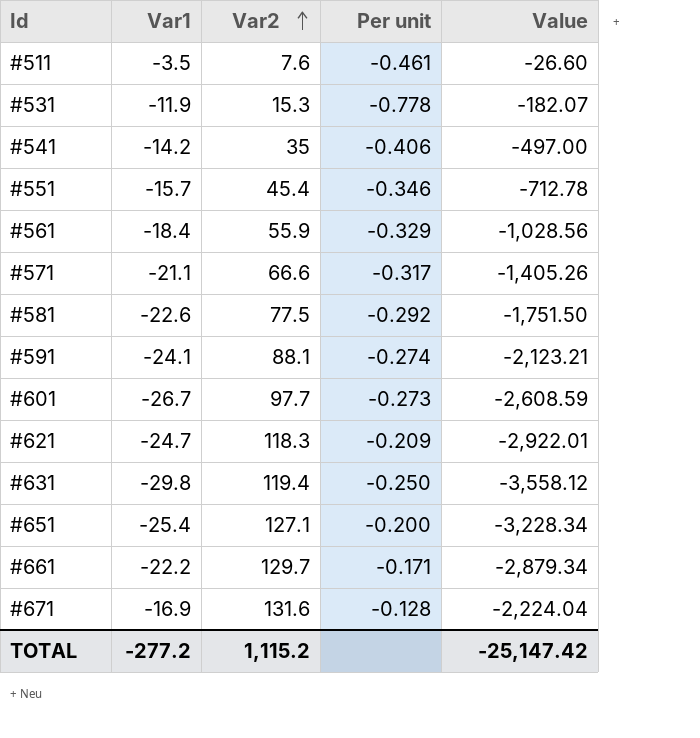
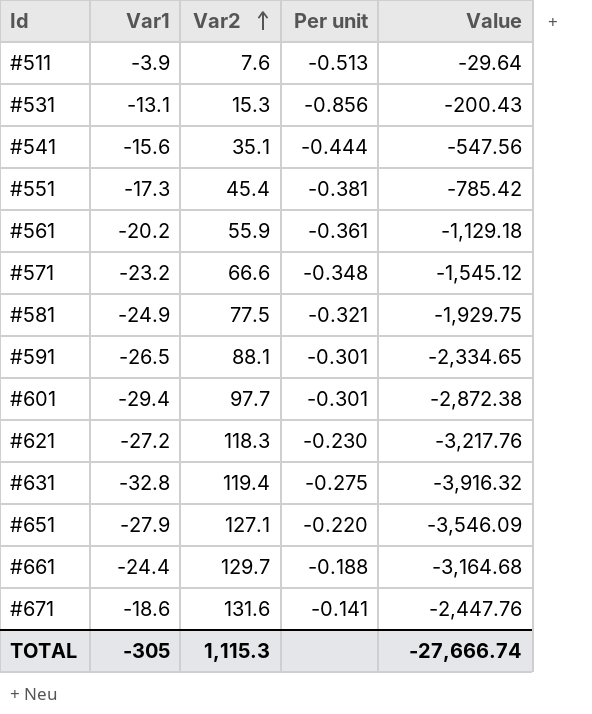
#511 | Var1: -3.5 -> -3.9
#511 | Per unit: -0.461 -> -0.513
#511 | Value: -26.60 -> -29.64
#531 | Var1: -11.9 -> -13.1
#531 | Per unit: -0.778 -> -0.856
#531 | Value: -182.07 -> -200.43
#541 | Var1: -14.2 -> -15.6
#541 | Var2: 35 -> 35.1
#541 | Per unit: -0.406 -> -0.444
#541 | Value: -497.00 -> -547.56
#551 | Var1: -15.7 -> -17.3
#551 | Per unit: -0.346 -> -0.381
#551 | Value: -712.78 -> -785.42
#561 | Var1: -18.4 -> -20.2
#561 | Per unit: -0.329 -> -0.361
#561 | Value: -1,028.56 -> -1,129.18
#571 | Var1: -21.1 -> -23.2
#571 | Per unit: -0.317 -> -0.348
#571 | Value: -1,405.26 -> -1,545.12
#581 | Var1: -22.6 -> -24.9
#581 | Per unit: -0.292 -> -0.321
#581 | Value: -1,751.50 -> -1,929.75
#591 | Var1: -24.1 -> -26.5
#591 | Per unit: -0.274 -> -0.301
#591 | Value: -2,123.21 -> -2,334.65
#601 | Var1: -26.7 -> -29.4
#601 | Per unit: -0.273 -> -0.301
#601 | Value: -2,608.59 -> -2,872.38
#621 | Var1: -24.7 -> -27.2
#621 | Per unit: -0.209 -> -0.230
#621 | Value: -2,922.01 -> -3,217.76
#631 | Var1: -29.8 -> -32.8
#631 | Per unit: -0.250 -> -0.275
#631 | Value: -3,558.12 -> -3,916.32
#651 | Var1: -25.4 -> -27.9
#651 | Per unit: -0.200 -> -0.220
#651 | Value: -3,228.34 -> -3,546.09
#661 | Var1: -22.2 -> -24.4
#661 | Per unit: -0.171 -> -0.188
#661 | Value: -2,879.34 -> -3,164.68
#671 | Var1: -16.9 -> -18.6
#671 | Per unit: -0.128 -> -0.141
#671 | Value: -2,224.04 -> -2,447.76
TOTAL | Var1: -277.2 -> -305
TOTAL | Var2: 1,115.2 -> 1,115.3
TOTAL | Value: -25,147.42 -> -27,666.74

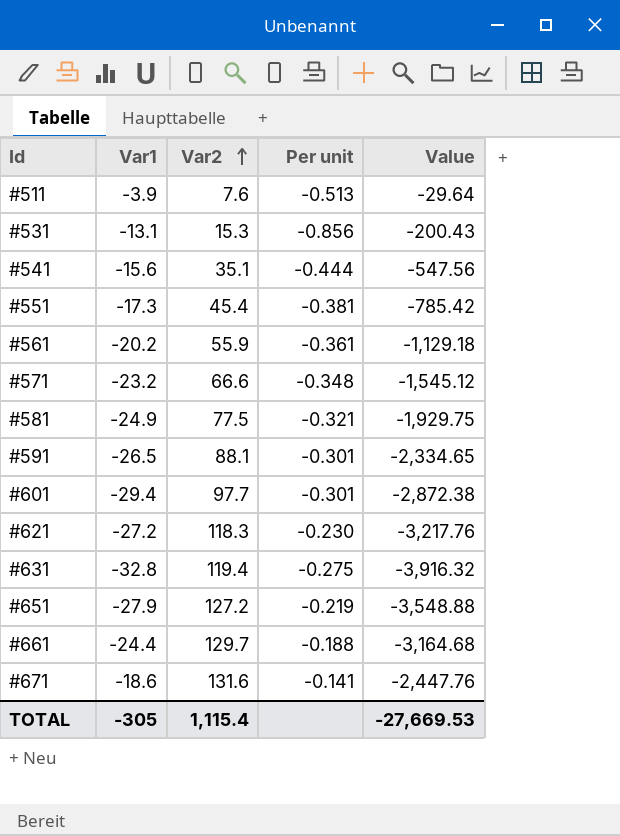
#651 | Var2: 127.1 -> 127.2
#651 | Per unit: -0.220 -> -0.219
#651 | Value: -3,546.09 -> -3,548.88
TOTAL | Var2: 1,115.3 -> 1,115.4
TOTAL | Value: -27,666.74 -> -27,669.53

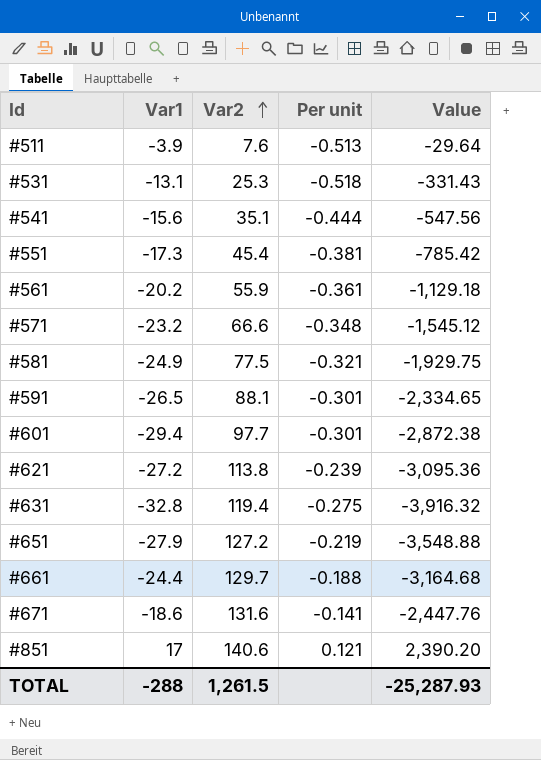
#531 | Var2: 15.3 -> 25.3
#531 | Per unit: -0.856 -> -0.518
#531 | Value: -200.43 -> -331.43
#621 | Var2: 118.3 -> 113.8
#621 | Per unit: -0.230 -> -0.239
#621 | Value: -3,217.76 -> -3,095.36
row #851: none -> 17 | 140.6 | 0.121 | 2,390.20
TOTAL | Var1: -305 -> -288
TOTAL | Var2: 1,115.4 -> 1,261.5
TOTAL | Value: -27,669.53 -> -25,287.93

